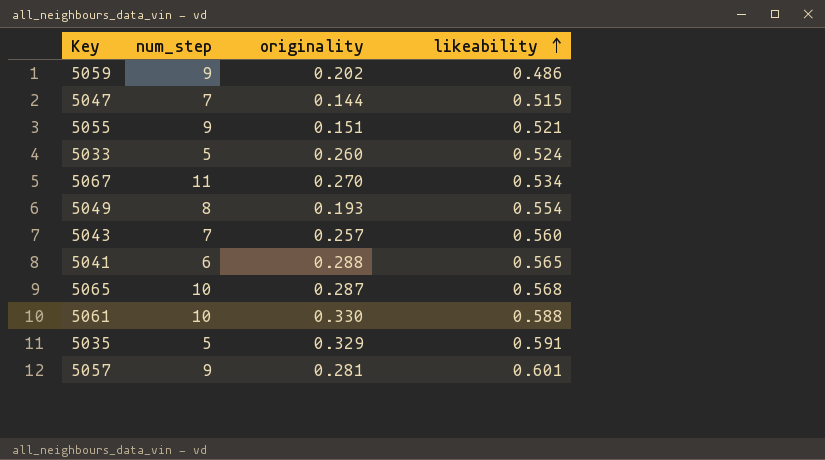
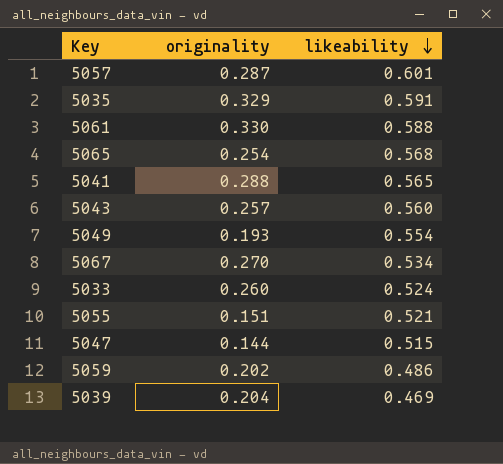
row order: likeability ascending -> likeability descending
column num_step | position: 2 -> none
5057 | originality: 0.281 -> 0.287
5065 | originality: 0.287 -> 0.254
row 5039: none -> 0.204 | 0.469

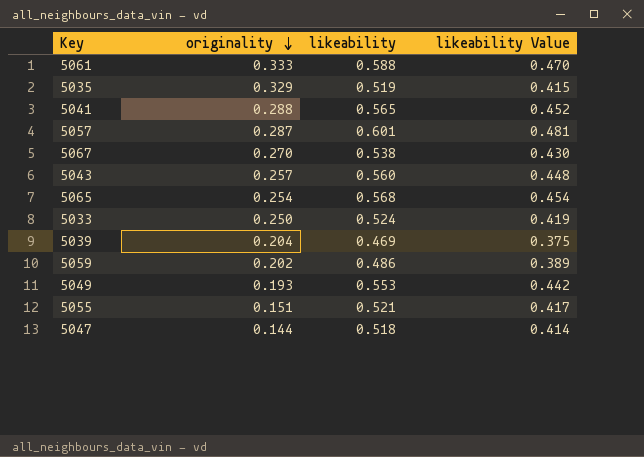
row order: likeability descending -> originality descending
column likeability Value | formula: none -> [likeability] * 0.8
5061 | originality: 0.330 -> 0.333
5035 | likeability: 0.591 -> 0.519
5067 | likeability: 0.534 -> 0.538
5033 | originality: 0.260 -> 0.250
5049 | likeability: 0.554 -> 0.553
5047 | likeability: 0.515 -> 0.518

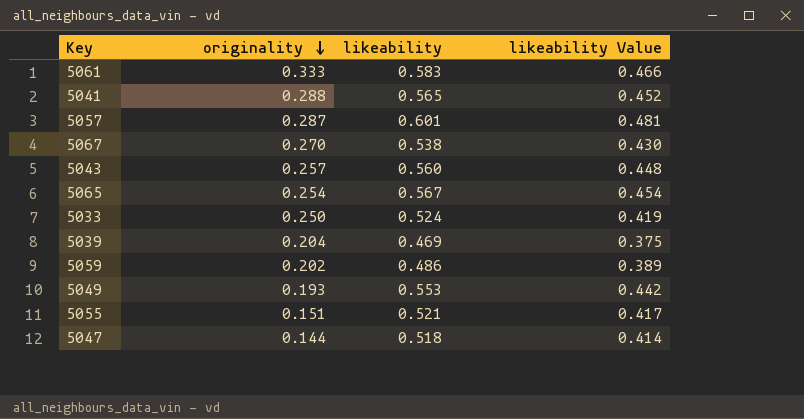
row 5035: 0.329 | 0.519 | 0.415 -> none
5061 | likeability: 0.588 -> 0.583
5061 | likeability Value: 0.470 -> 0.466
5065 | likeability: 0.568 -> 0.567

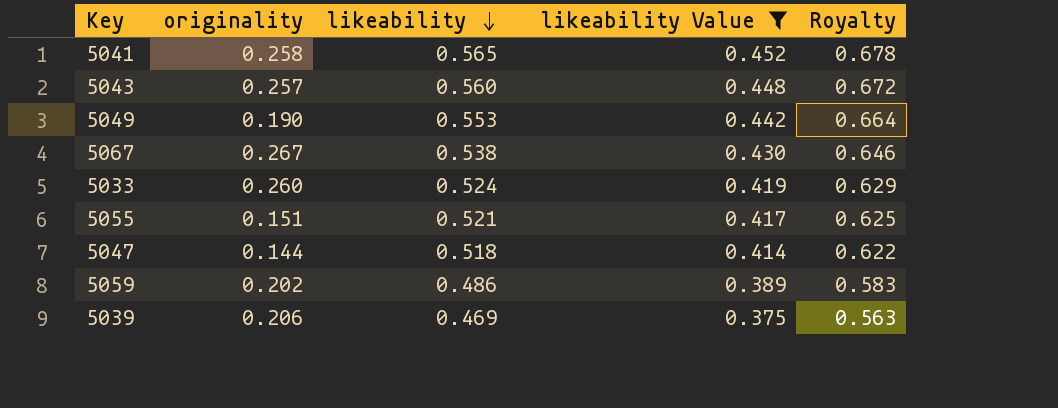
filter: none -> likeability Value <= 0.452
row order: originality descending -> likeability descending
column Royalty | formula: none -> [likeability] * 1.2
5041 | originality: 0.288 -> 0.258
5049 | originality: 0.193 -> 0.190
5067 | originality: 0.270 -> 0.267
5033 | originality: 0.250 -> 0.260
5039 | originality: 0.204 -> 0.206

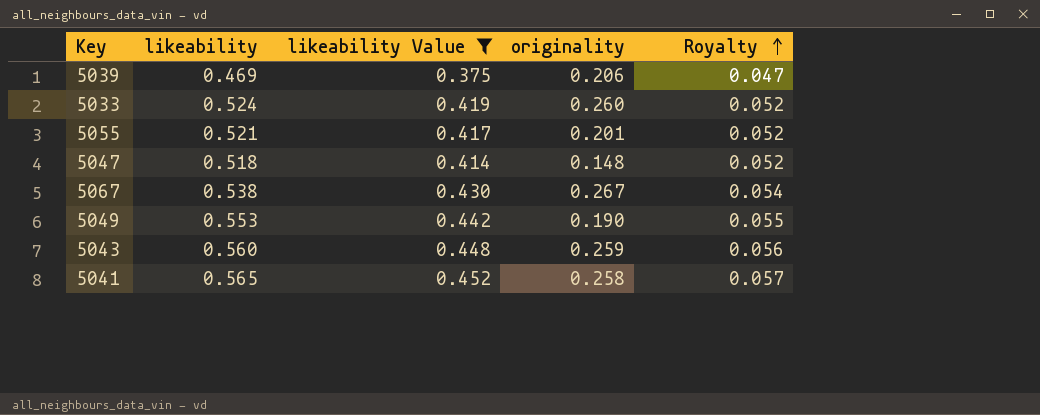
row order: likeability descending -> Royalty ascending
column originality | position: 2 -> 4
column Royalty | formula: [likeability] * 1.2 -> [likeability] * 0.1
row 5059: 0.202 | 0.486 | 0.389 | 0.583 -> none
5055 | originality: 0.151 -> 0.201
5047 | originality: 0.144 -> 0.148
5043 | originality: 0.257 -> 0.259

